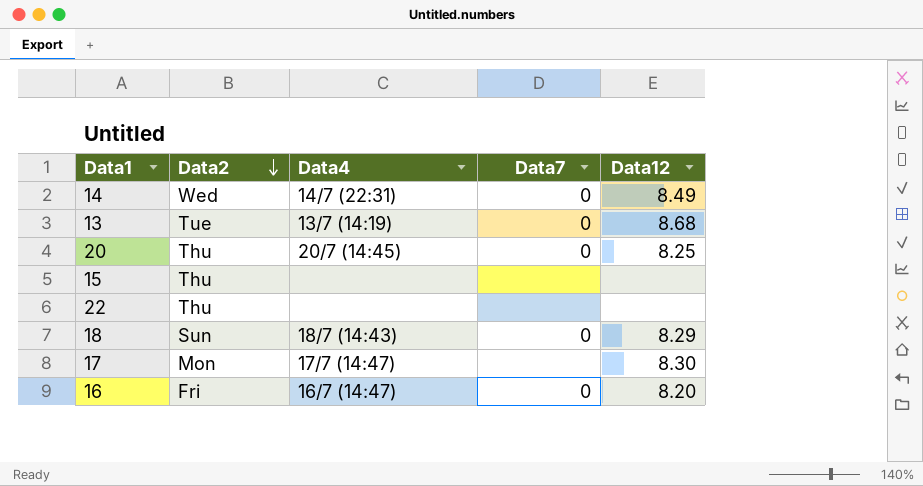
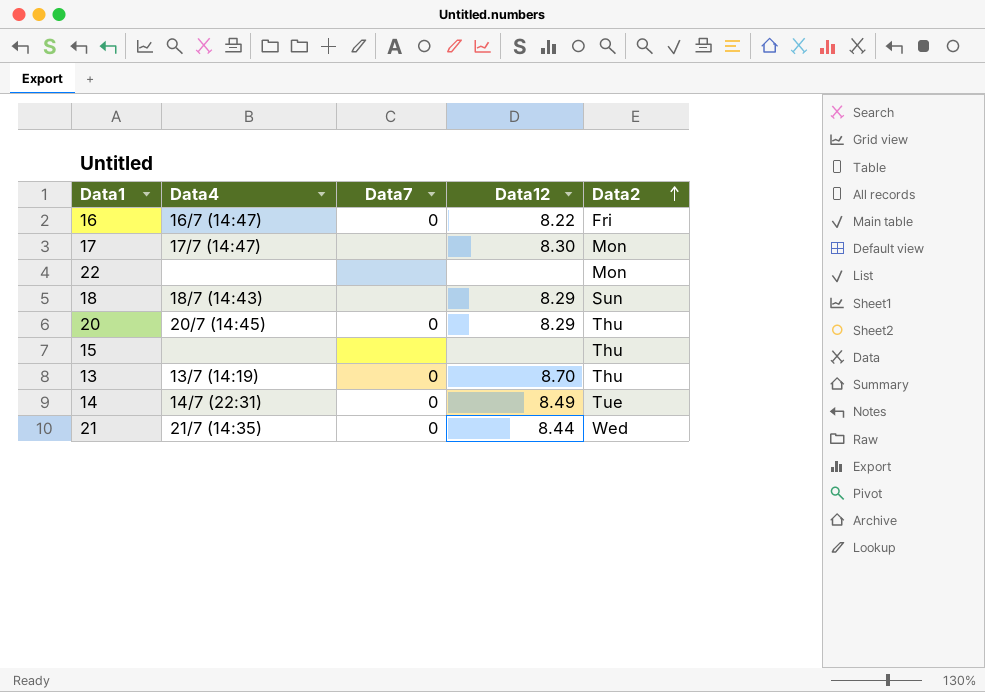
row order: Data2 descending -> Data2 ascending
column Data2 | position: 2 -> 5
16 | Data12: 8.20 -> 8.22
22 | Data2: Thu -> Mon
18 | Data7: 0 -> none
20 | Data12: 8.25 -> 8.29
13 | Data12: 8.68 -> 8.70
13 | Data2: Tue -> Thu
14 | Data2: Wed -> Tue
row 21: none -> 21/7 (14:35) | 0 | 8.44 | Wed

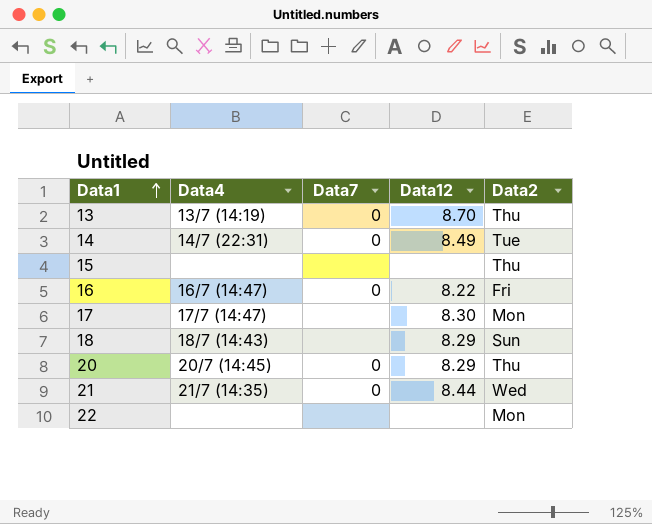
row order: Data2 ascending -> Data1 ascending

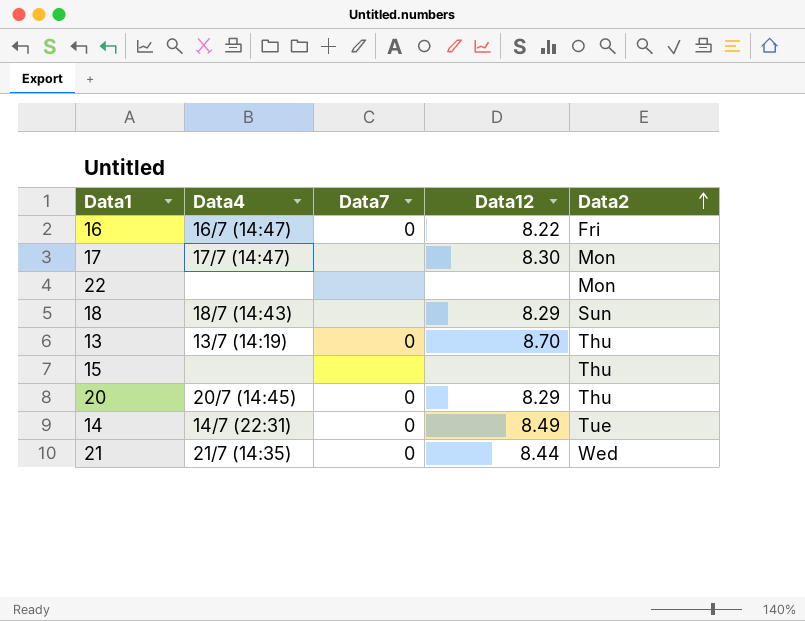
row order: Data1 ascending -> Data2 ascending

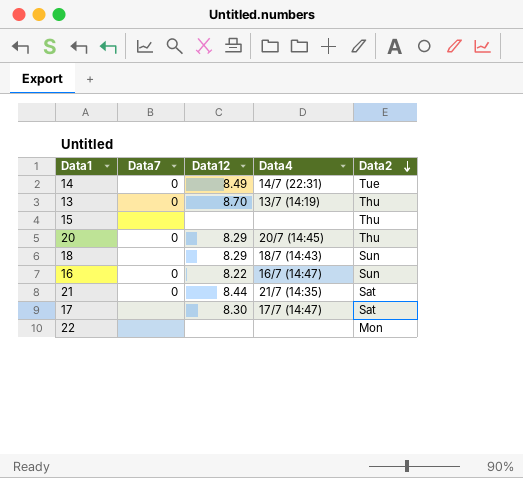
row order: Data2 ascending -> Data2 descending
column Data4 | position: 2 -> 4
16 | Data2: Fri -> Sun
21 | Data2: Wed -> Sat
17 | Data2: Mon -> Sat

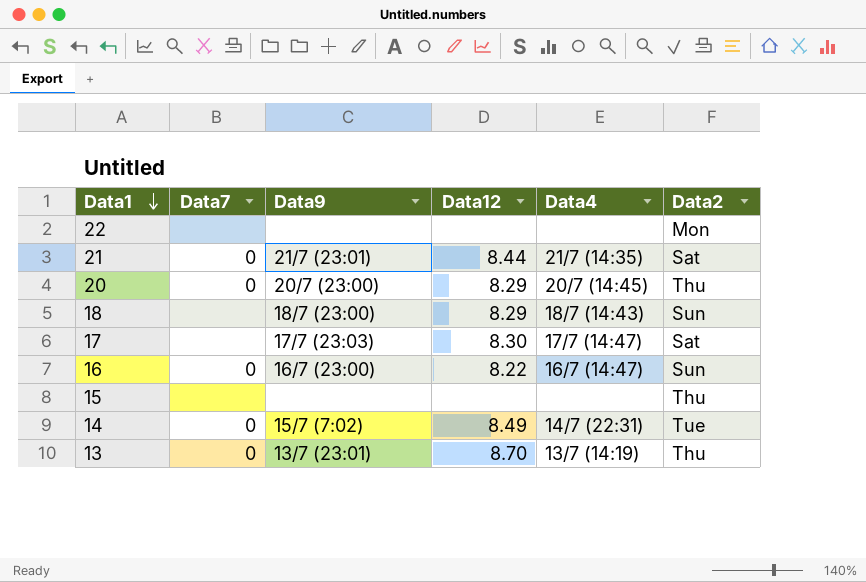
row order: Data2 descending -> Data1 descending
column Data9 | position: none -> 3

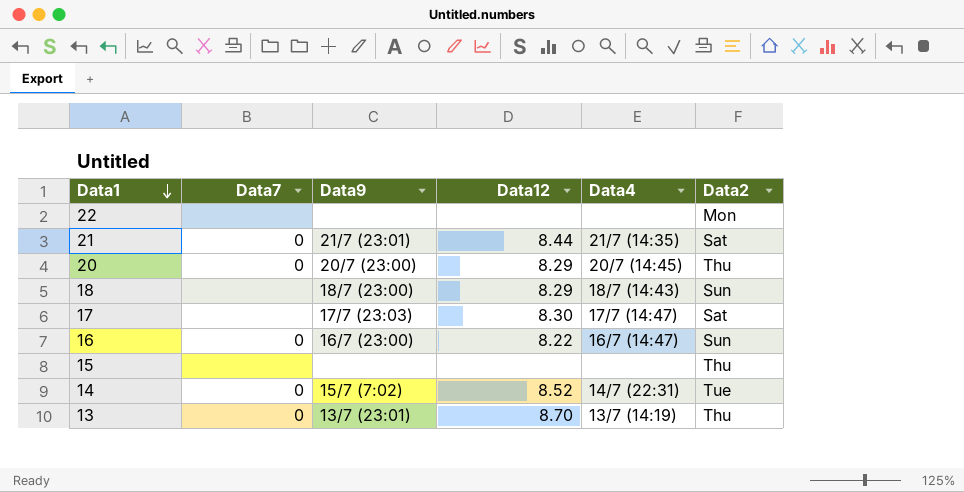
14 | Data12: 8.49 -> 8.52

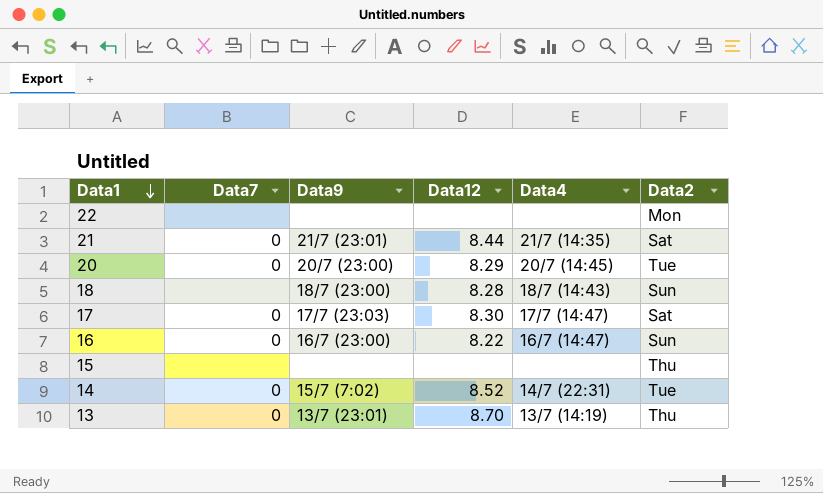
20 | Data2: Thu -> Tue
18 | Data12: 8.29 -> 8.28
17 | Data7: none -> 0

